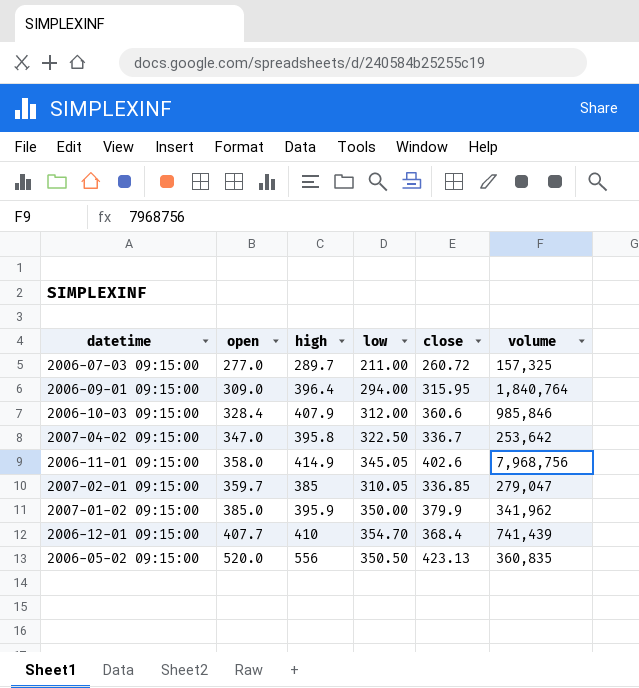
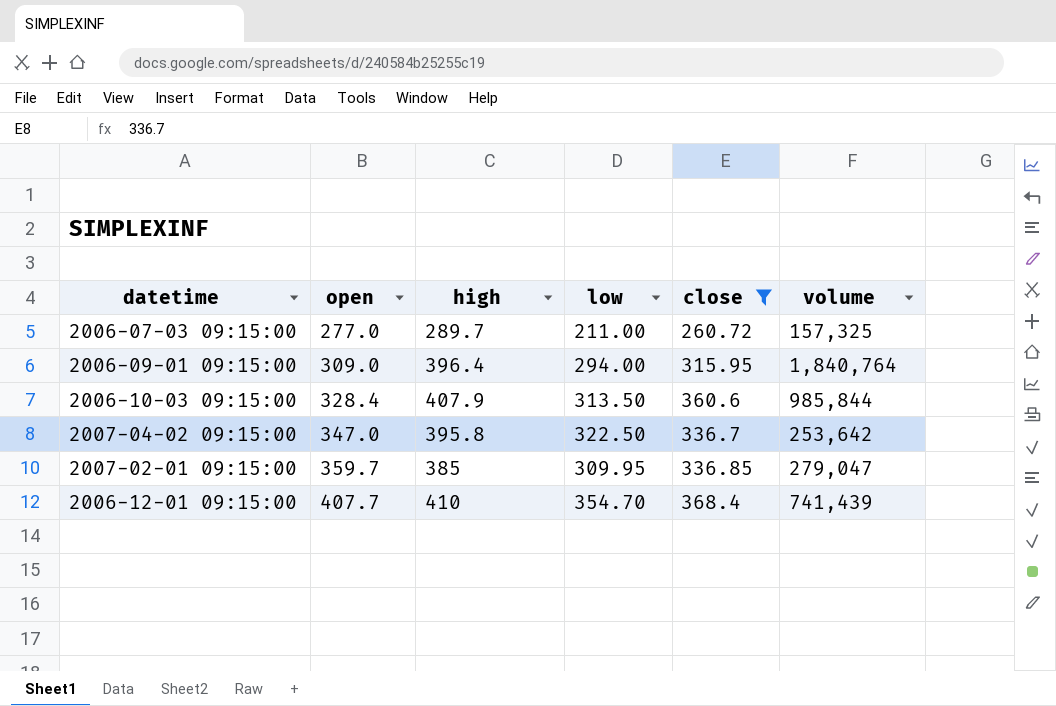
filter: none -> close <= 368.4
2006-10-03 09:15:00 | low: 312.00 -> 313.50
2006-10-03 09:15:00 | volume: 985,846 -> 985,844
2007-02-01 09:15:00 | low: 310.05 -> 309.95

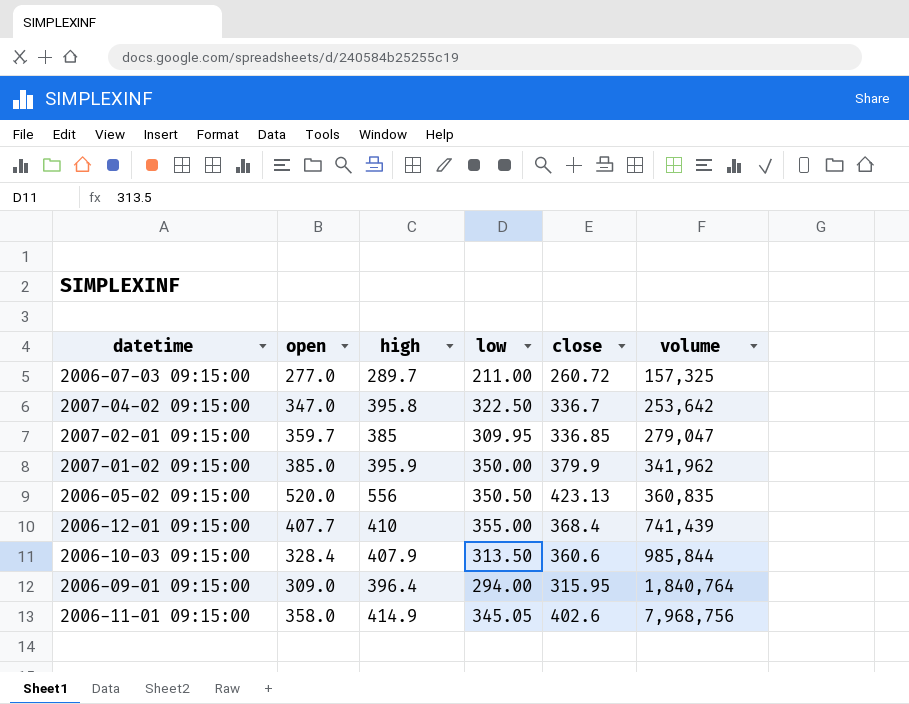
filter: close <= 368.4 -> none
row order: open ascending -> volume ascending
2006-12-01 09:15:00 | low: 354.70 -> 355.00

